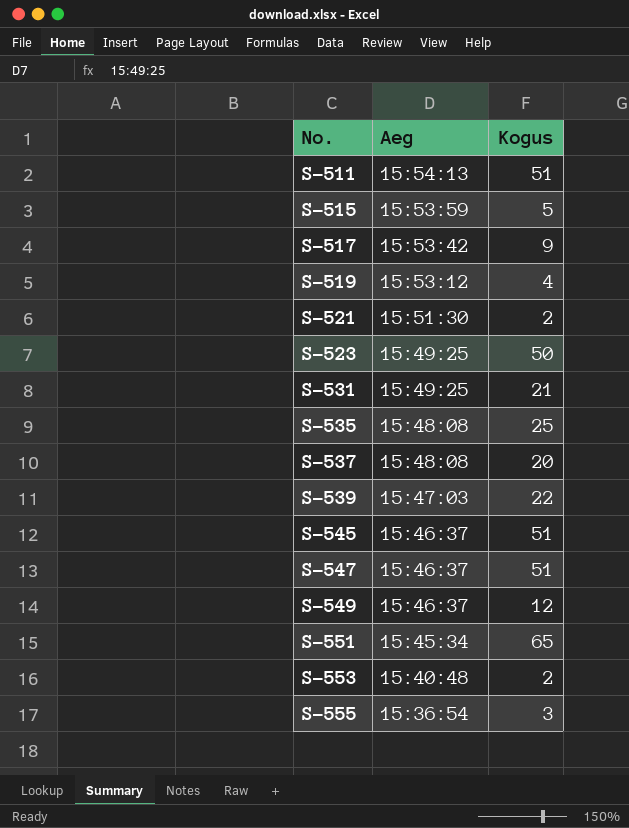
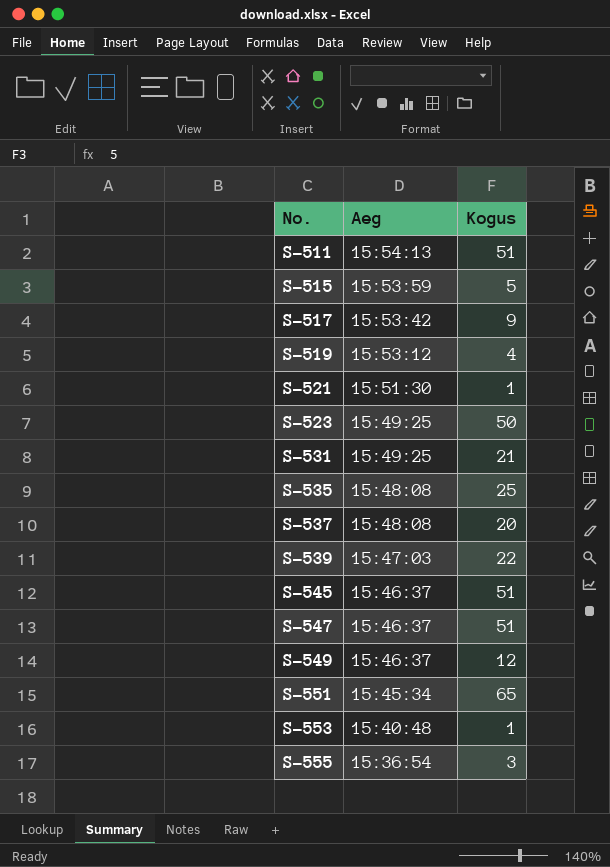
S-521 | Kogus: 2 -> 1
S-553 | Kogus: 2 -> 1

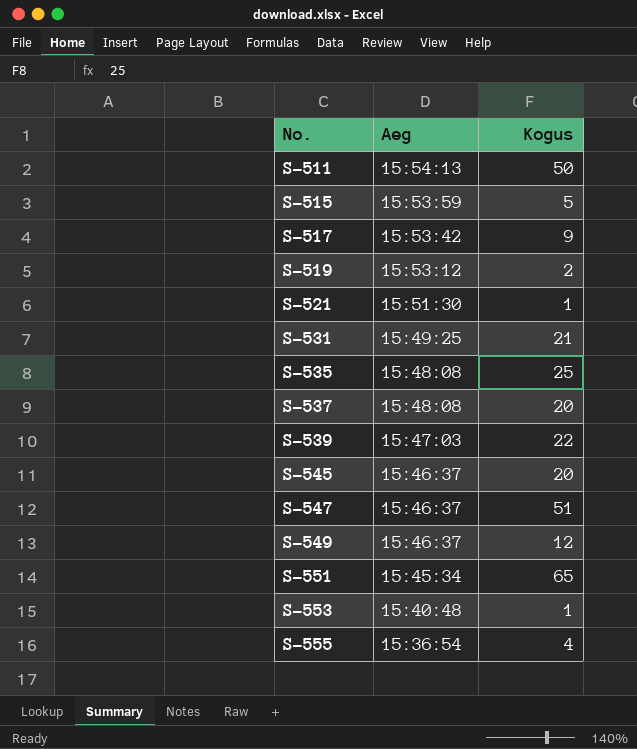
row S-523: 15:49:25 | 50 -> none
S-511 | Kogus: 51 -> 50
S-519 | Kogus: 4 -> 2
S-545 | Kogus: 51 -> 20
S-555 | Kogus: 3 -> 4

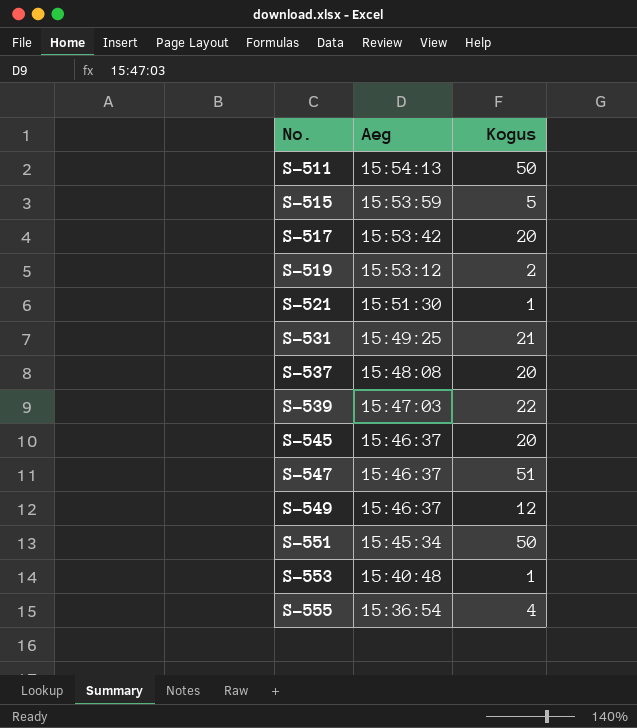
row S-535: 15:48:08 | 25 -> none
S-517 | Kogus: 9 -> 20
S-551 | Kogus: 65 -> 50

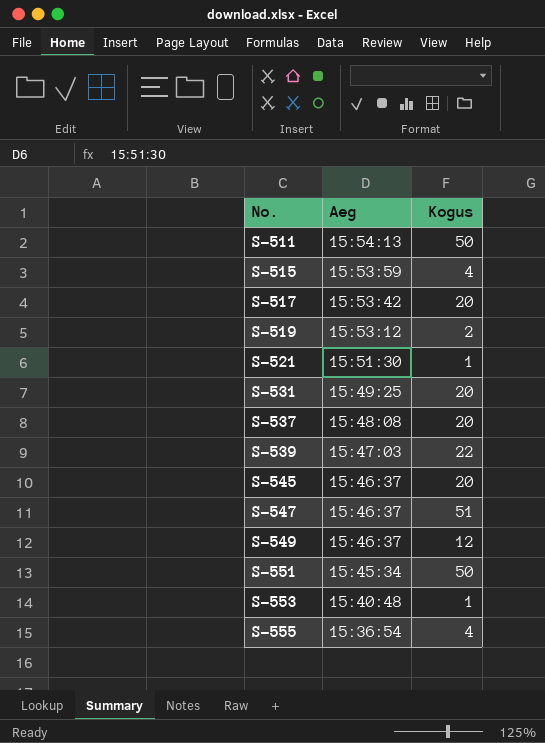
S-515 | Kogus: 5 -> 4
S-531 | Kogus: 21 -> 20

